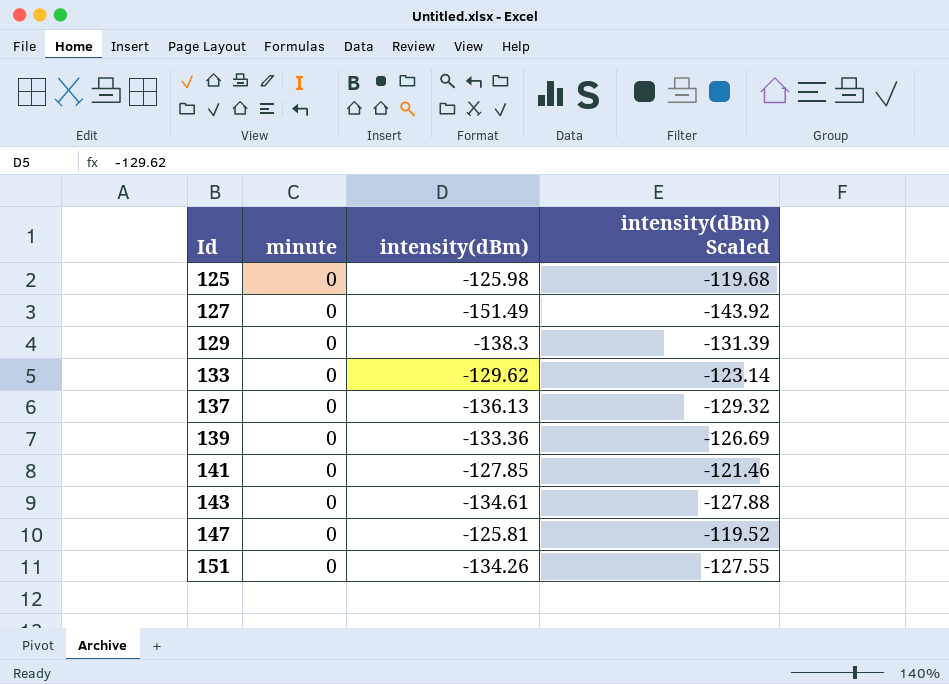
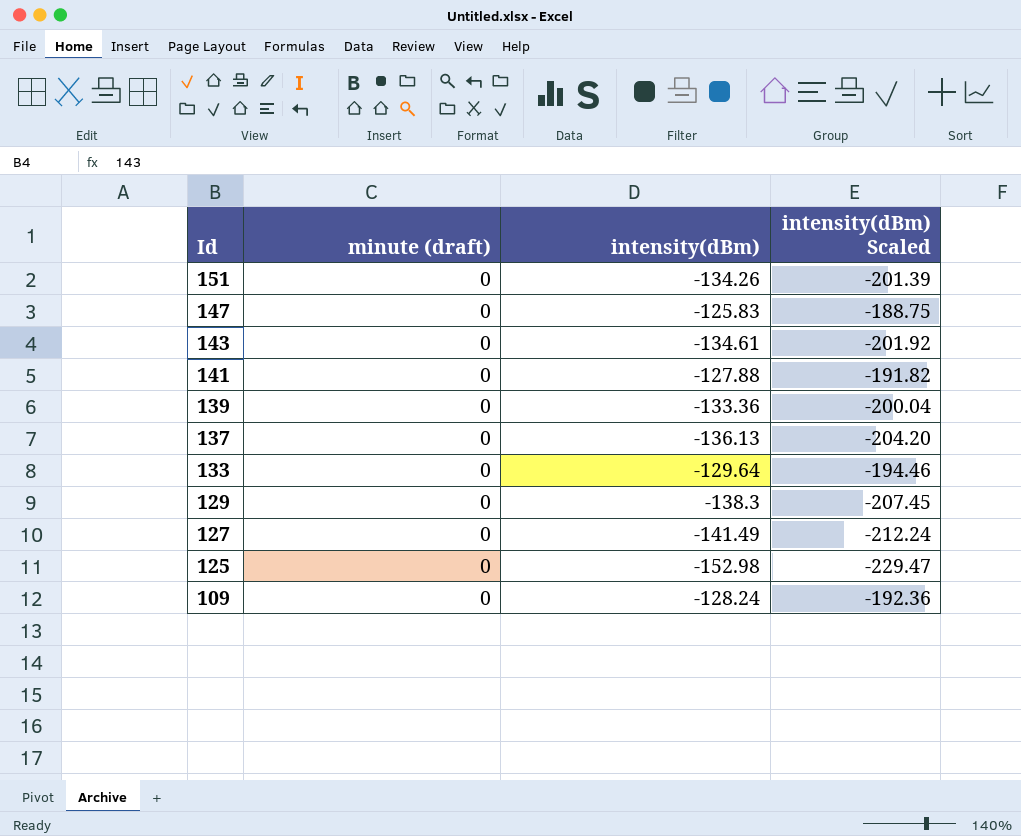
row order: Id ascending -> Id descending
column name: minute -> minute (draft)
column intensity(dBm) Scaled | formula: [intensity(dBm)] * 0.95 -> [intensity(dBm)] * 1.5
147 | intensity(dBm): -125.81 -> -125.83
141 | intensity(dBm): -127.85 -> -127.88
133 | intensity(dBm): -129.62 -> -129.64
127 | intensity(dBm): -151.49 -> -141.49
125 | intensity(dBm): -125.98 -> -152.98
row 109: none -> 0 | -128.24 | -192.36

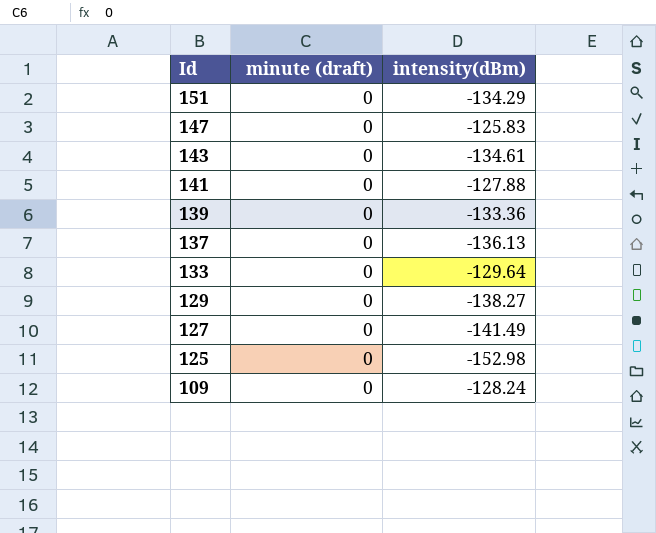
column intensity(dBm) Scaled | formula: [intensity(dBm)] * 1.5 -> none
151 | intensity(dBm): -134.26 -> -134.29
129 | intensity(dBm): -138.3 -> -138.27

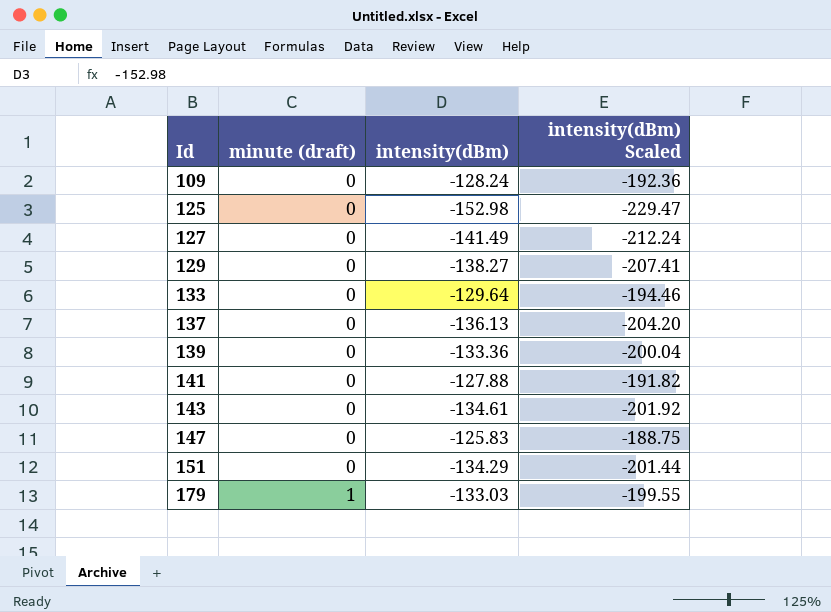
row order: Id descending -> Id ascending
column intensity(dBm) Scaled | formula: none -> [intensity(dBm)] * 1.5
row 179: none -> 1 | -133.03 | -199.55

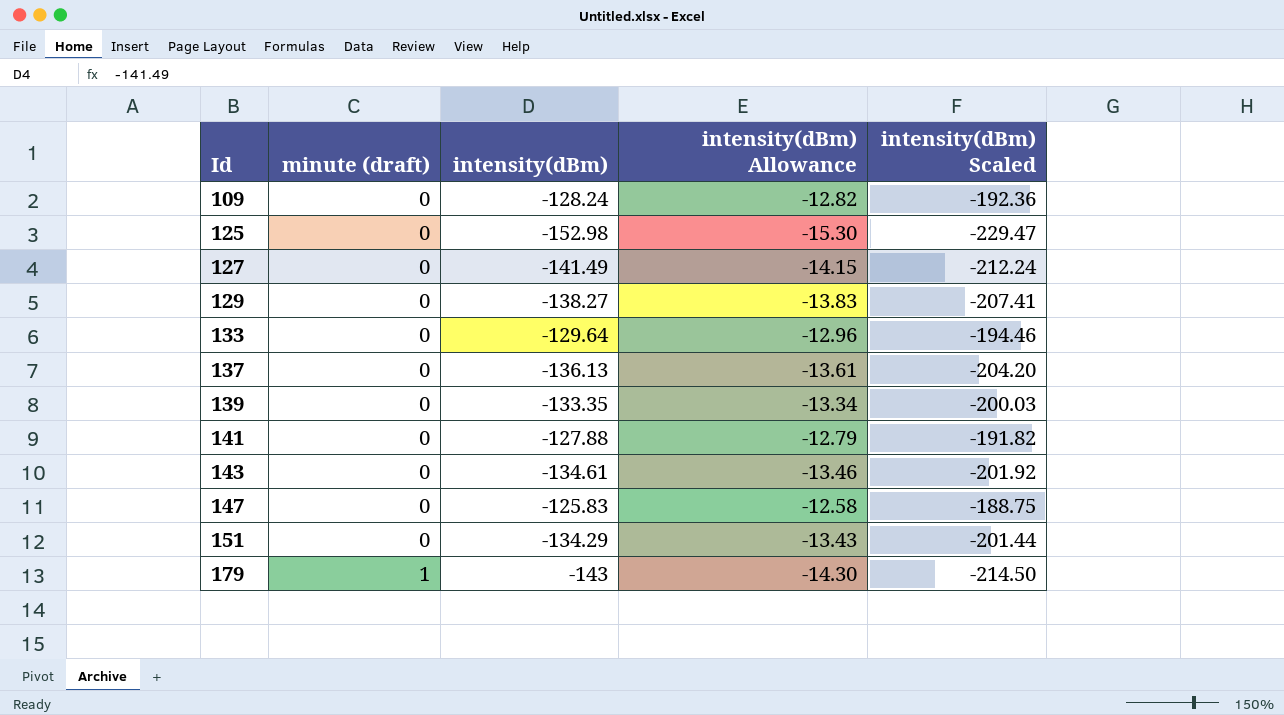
column intensity(dBm) Allowance | formula: none -> [intensity(dBm)] * 0.1
139 | intensity(dBm): -133.36 -> -133.35
139 | intensity(dBm) Scaled: -200.04 -> -200.03
179 | intensity(dBm): -133.03 -> -143
179 | intensity(dBm) Scaled: -199.55 -> -214.50

